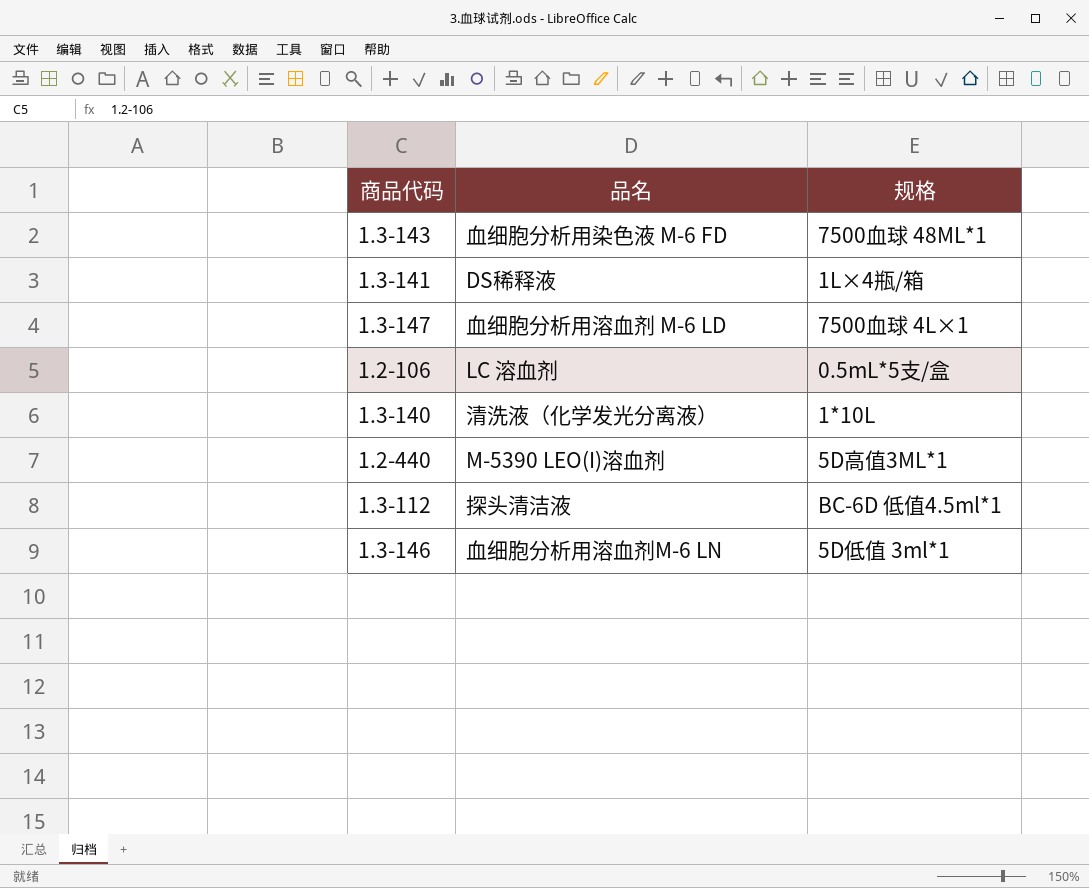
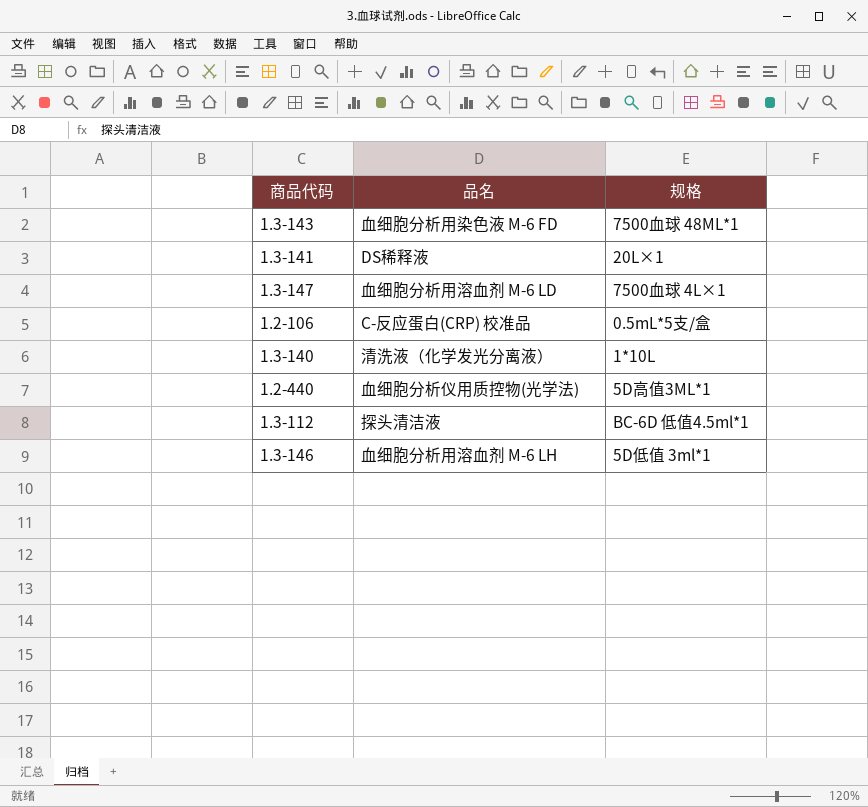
1.3-141 | 规格: 1L×4瓶/箱 -> 20L×1
1.2-106 | 品名: LC 溶血剂 -> C-反应蛋白(CRP) 校准品
1.2-440 | 品名: M-5390 LEO(I)溶血剂 -> 血细胞分析仪用质控物(光学法)
1.3-146 | 品名: 血细胞分析用溶血剂M-6 LN -> 血细胞分析用溶血剂 M-6 LH

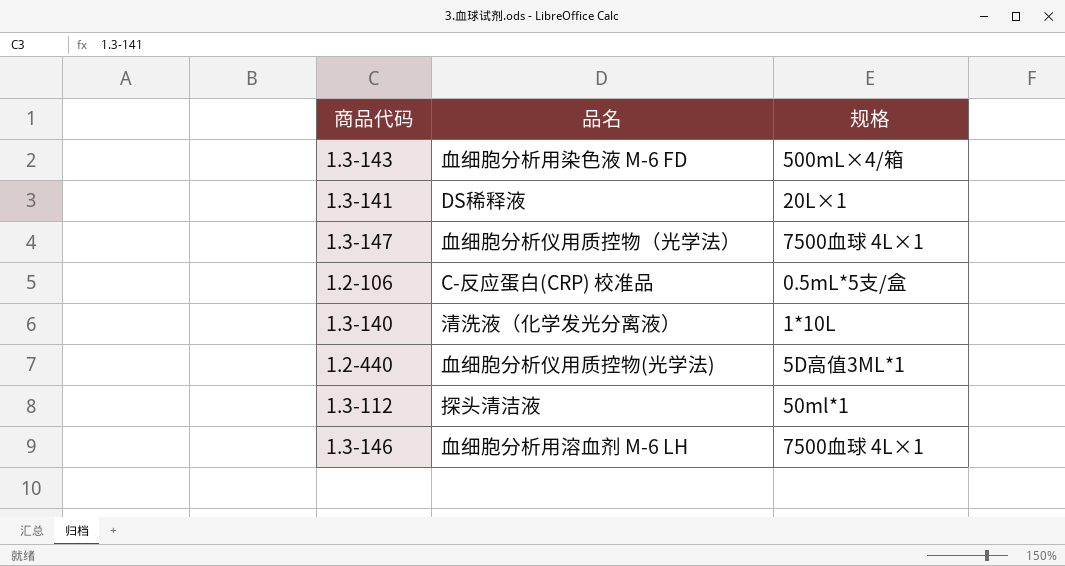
1.3-143 | 规格: 7500血球 48ML*1 -> 500mL×4/箱
1.3-147 | 品名: 血细胞分析用溶血剂 M-6 LD -> 血细胞分析仪用质控物（光学法）
1.3-112 | 规格: BC-6D 低值4.5ml*1 -> 50ml*1
1.3-146 | 规格: 5D低值 3ml*1 -> 7500血球 4L×1

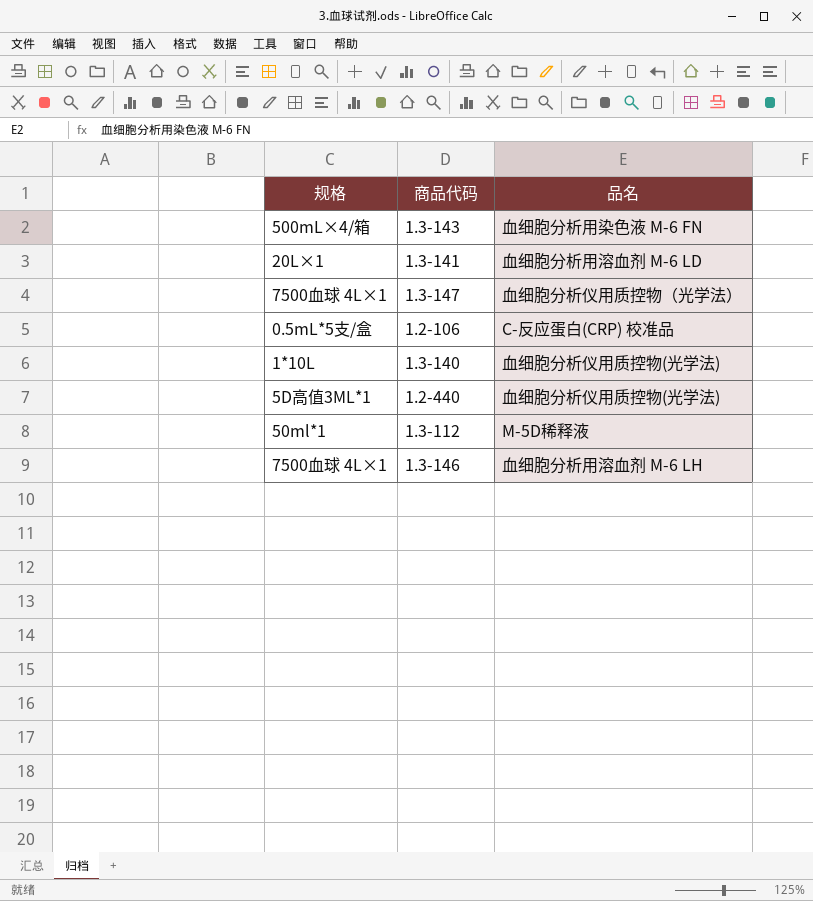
column 规格 | position: 3 -> 1
1.3-143 | 品名: 血细胞分析用染色液 M-6 FD -> 血细胞分析用染色液 M-6 FN
1.3-141 | 品名: DS稀释液 -> 血细胞分析用溶血剂 M-6 LD
1.3-140 | 品名: 清洗液（化学发光分离液） -> 血细胞分析仪用质控物(光学法)
1.3-112 | 品名: 探头清洁液 -> M-5D稀释液

